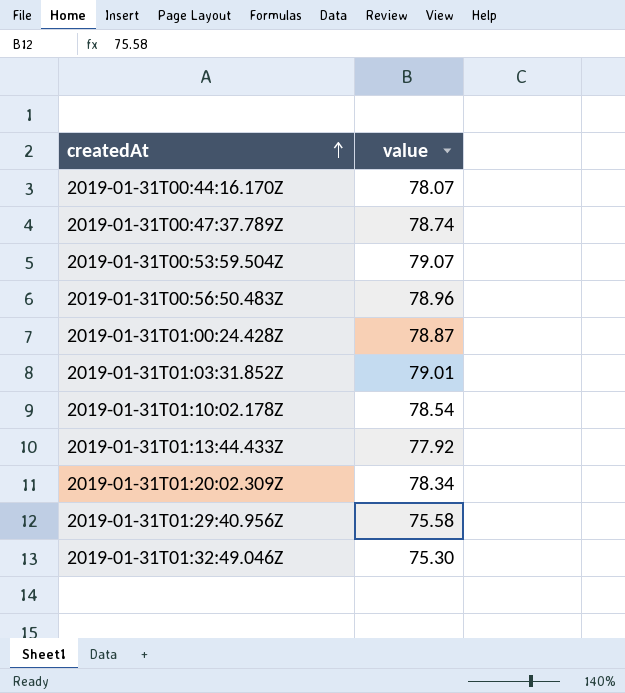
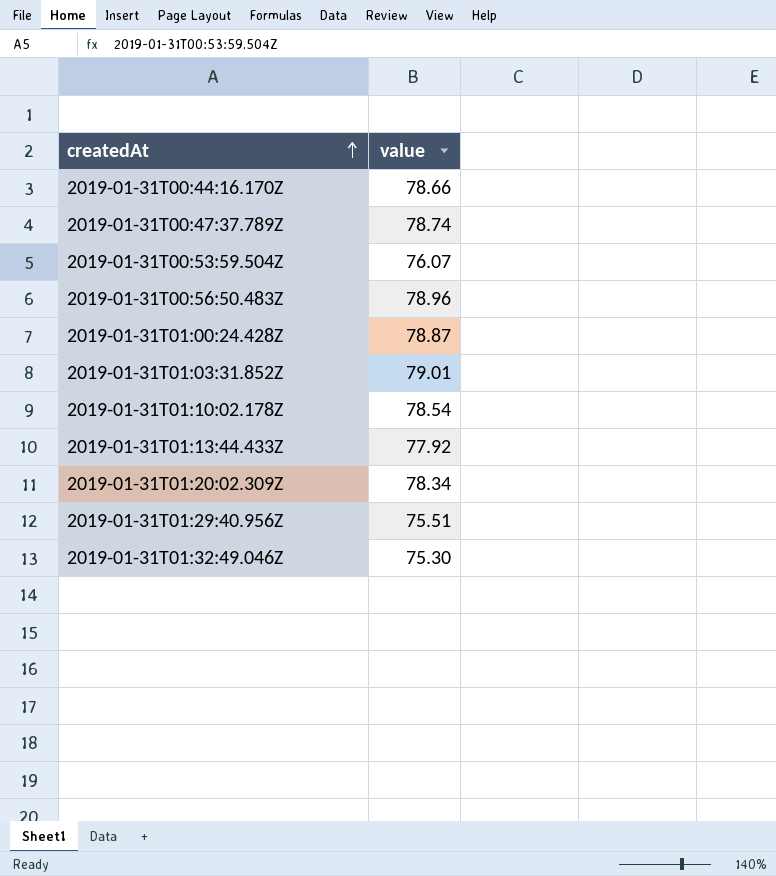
2019-01-31T00:44:16.170Z | value: 78.07 -> 78.66
2019-01-31T00:53:59.504Z | value: 79.07 -> 76.07
2019-01-31T01:29:40.956Z | value: 75.58 -> 75.51

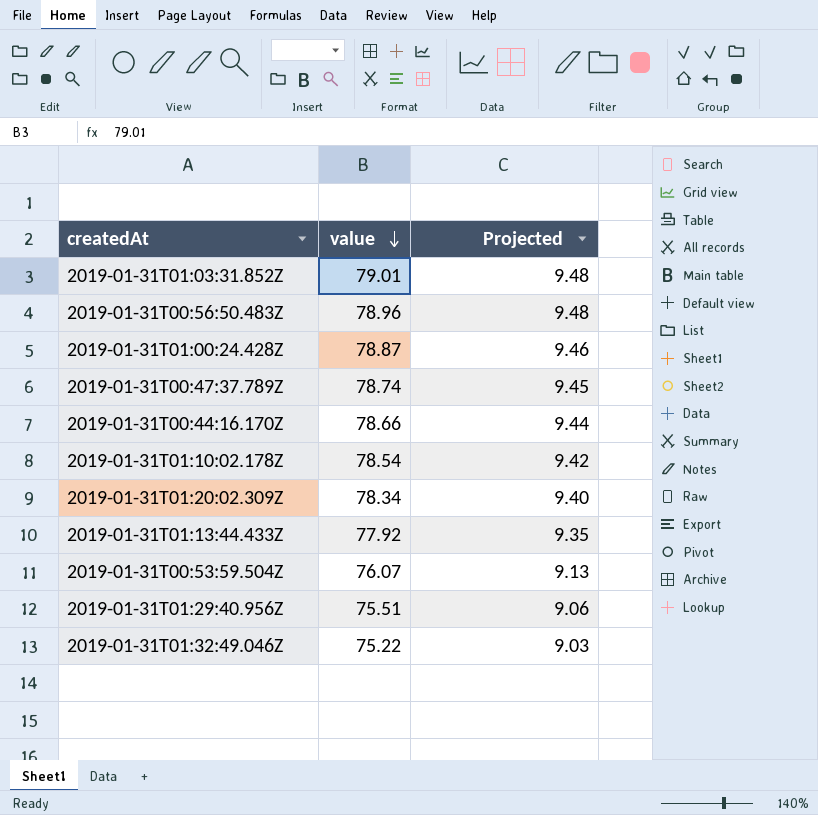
row order: createdAt ascending -> value descending
column Projected | formula: none -> [value] * 0.12
2019-01-31T01:32:49.046Z | value: 75.30 -> 75.22

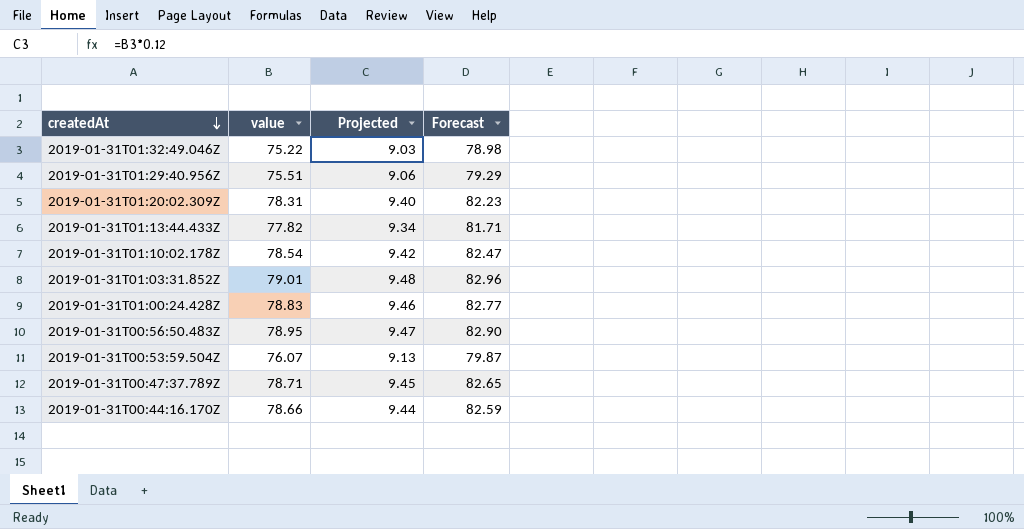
row order: value descending -> createdAt descending
column Forecast | formula: none -> [value] * 1.05
2019-01-31T01:20:02.309Z | value: 78.34 -> 78.31
2019-01-31T01:13:44.433Z | value: 77.92 -> 77.82
2019-01-31T01:13:44.433Z | Projected: 9.35 -> 9.34
2019-01-31T01:00:24.428Z | value: 78.87 -> 78.83
2019-01-31T00:56:50.483Z | value: 78.96 -> 78.95
2019-01-31T00:56:50.483Z | Projected: 9.48 -> 9.47
2019-01-31T00:47:37.789Z | value: 78.74 -> 78.71

